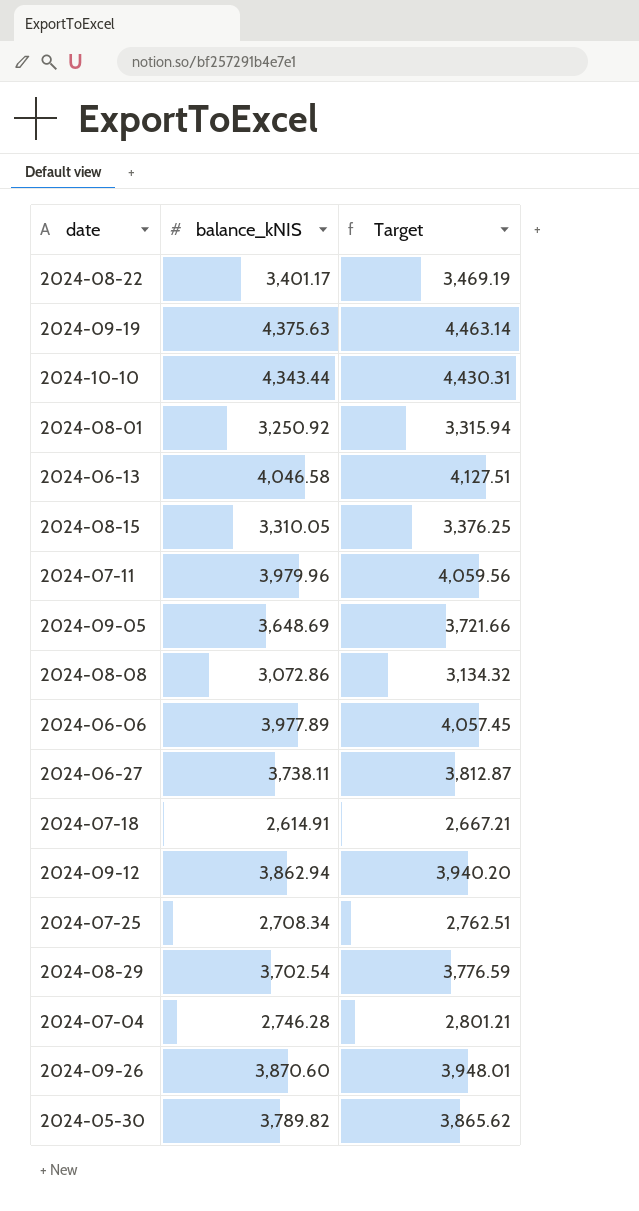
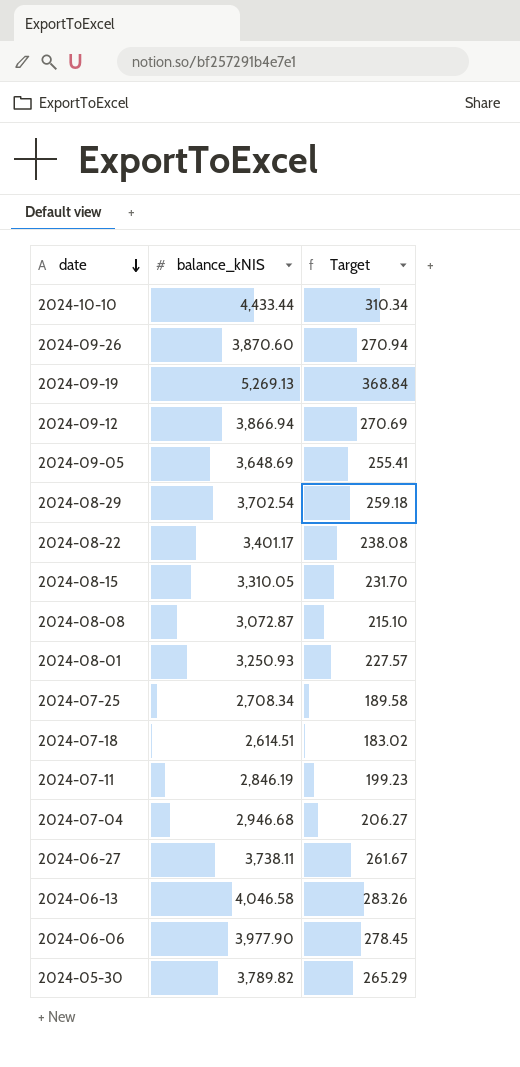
row order: none -> date descending
column Target | formula: [balance_kNIS] * 1.02 -> [balance_kNIS] * 0.07
2024-10-10 | balance_kNIS: 4,343.44 -> 4,433.44
2024-09-19 | balance_kNIS: 4,375.63 -> 5,269.13
2024-09-12 | balance_kNIS: 3,862.94 -> 3,866.94
2024-08-08 | balance_kNIS: 3,072.86 -> 3,072.87
2024-08-01 | balance_kNIS: 3,250.92 -> 3,250.93
2024-07-18 | balance_kNIS: 2,614.91 -> 2,614.51
2024-07-11 | balance_kNIS: 3,979.96 -> 2,846.19
2024-07-04 | balance_kNIS: 2,746.28 -> 2,946.68
2024-06-06 | balance_kNIS: 3,977.89 -> 3,977.90

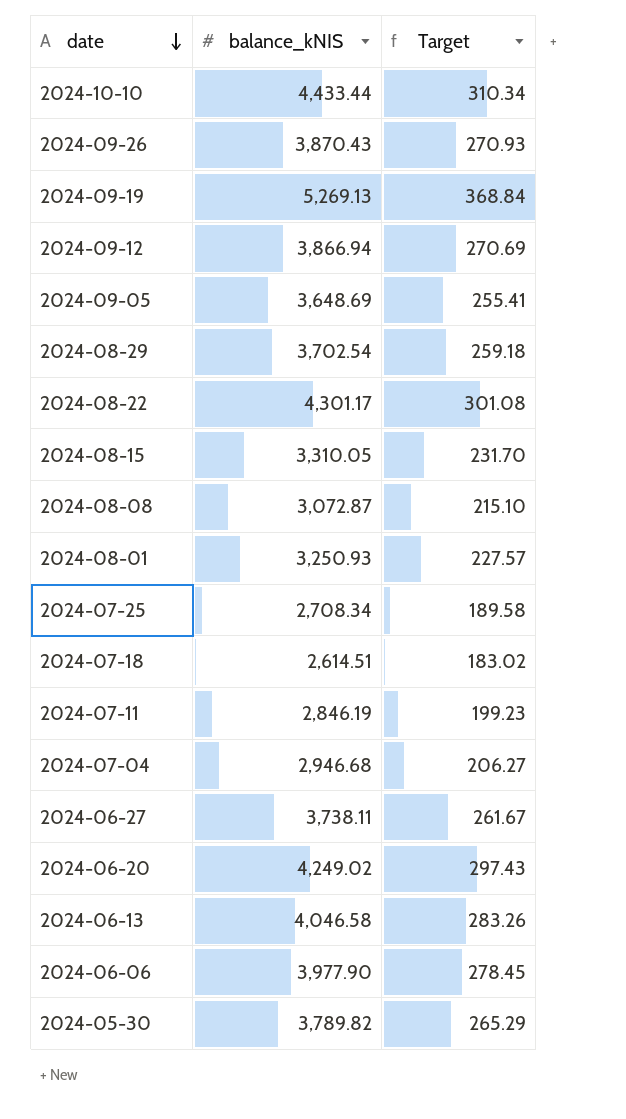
2024-09-26 | balance_kNIS: 3,870.60 -> 3,870.43
2024-09-26 | Target: 270.94 -> 270.93
2024-08-22 | balance_kNIS: 3,401.17 -> 4,301.17
2024-08-22 | Target: 238.08 -> 301.08
row 2024-06-20: none -> 4,249.02 | 297.43

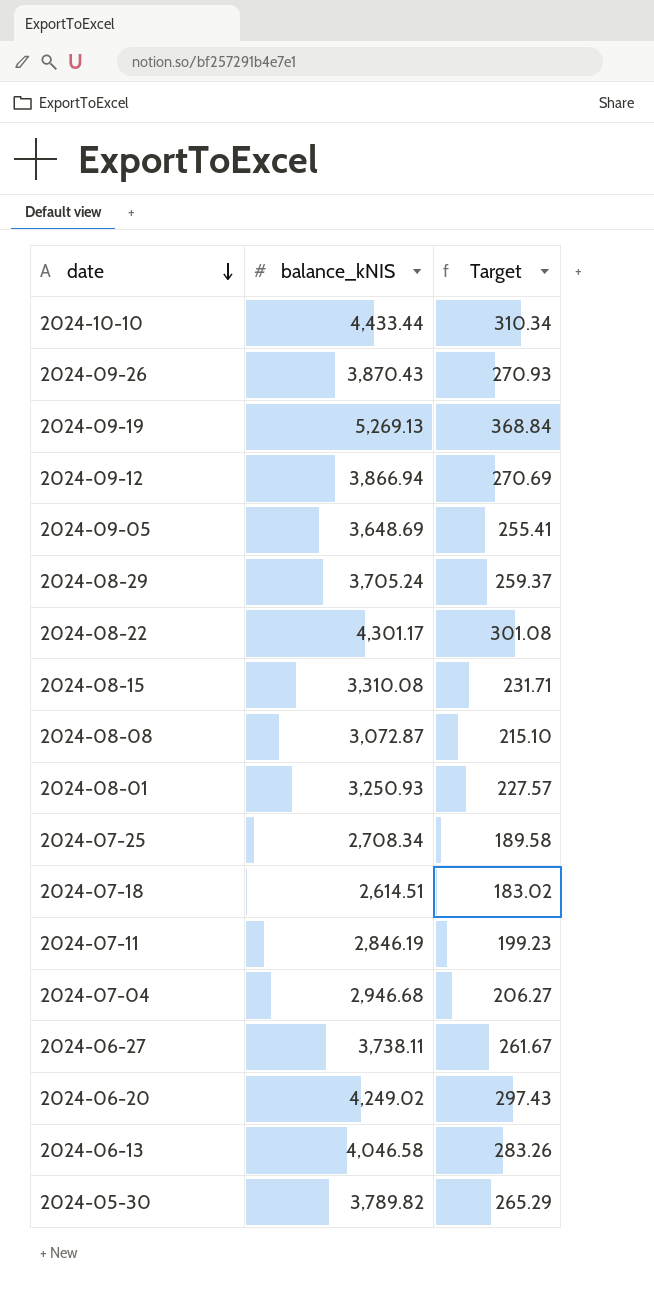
row 2024-06-06: 3,977.90 | 278.45 -> none
2024-08-29 | balance_kNIS: 3,702.54 -> 3,705.24
2024-08-29 | Target: 259.18 -> 259.37
2024-08-15 | balance_kNIS: 3,310.05 -> 3,310.08
2024-08-15 | Target: 231.70 -> 231.71

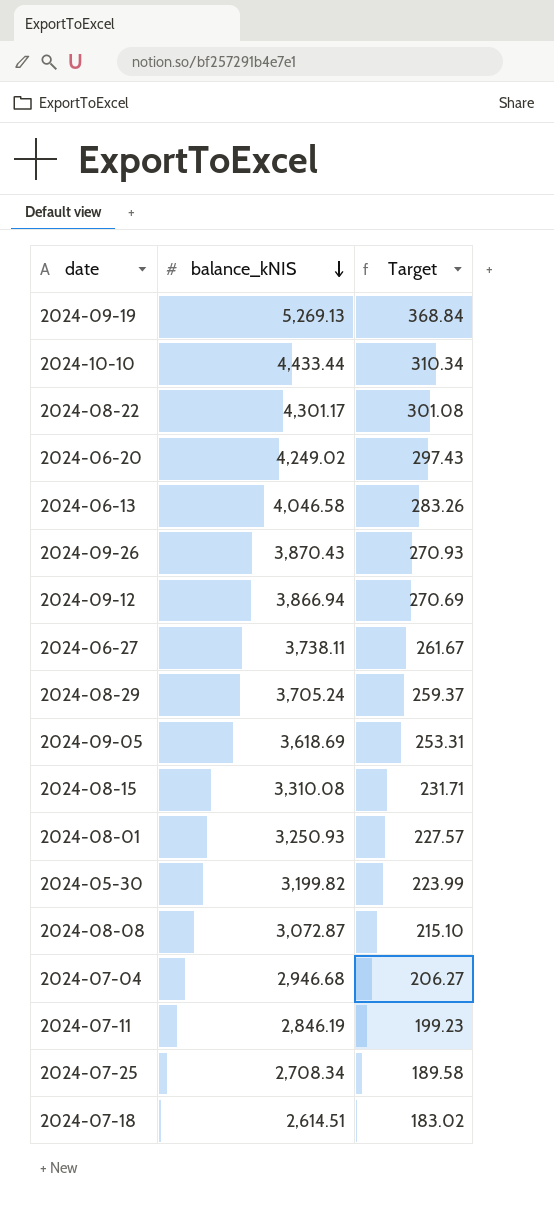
row order: date descending -> balance_kNIS descending
2024-09-05 | balance_kNIS: 3,648.69 -> 3,618.69
2024-09-05 | Target: 255.41 -> 253.31
2024-05-30 | balance_kNIS: 3,789.82 -> 3,199.82
2024-05-30 | Target: 265.29 -> 223.99

